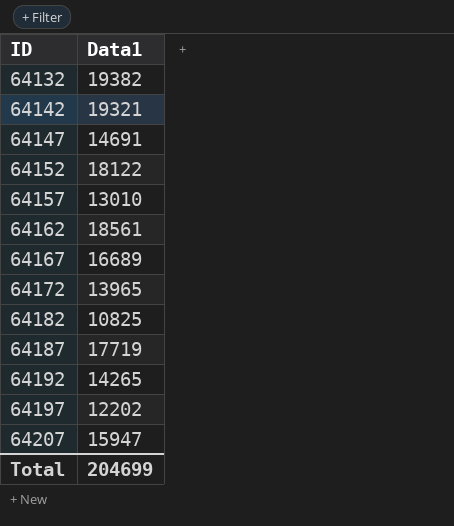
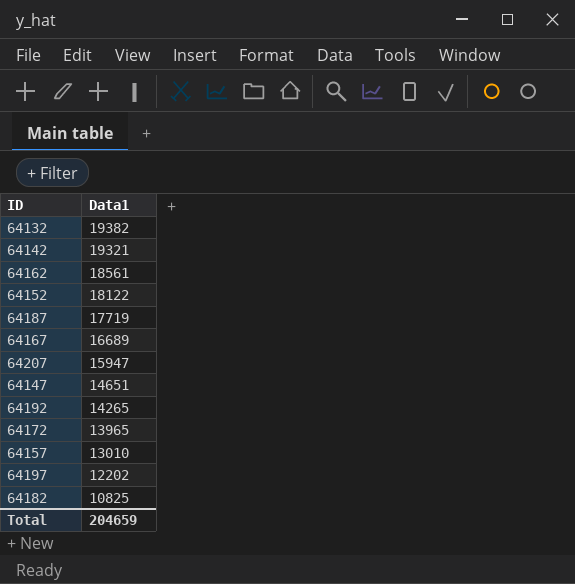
row order: ID ascending -> Data1 descending
64147 | Data1: 14691 -> 14651
Total | Data1: 204699 -> 204659

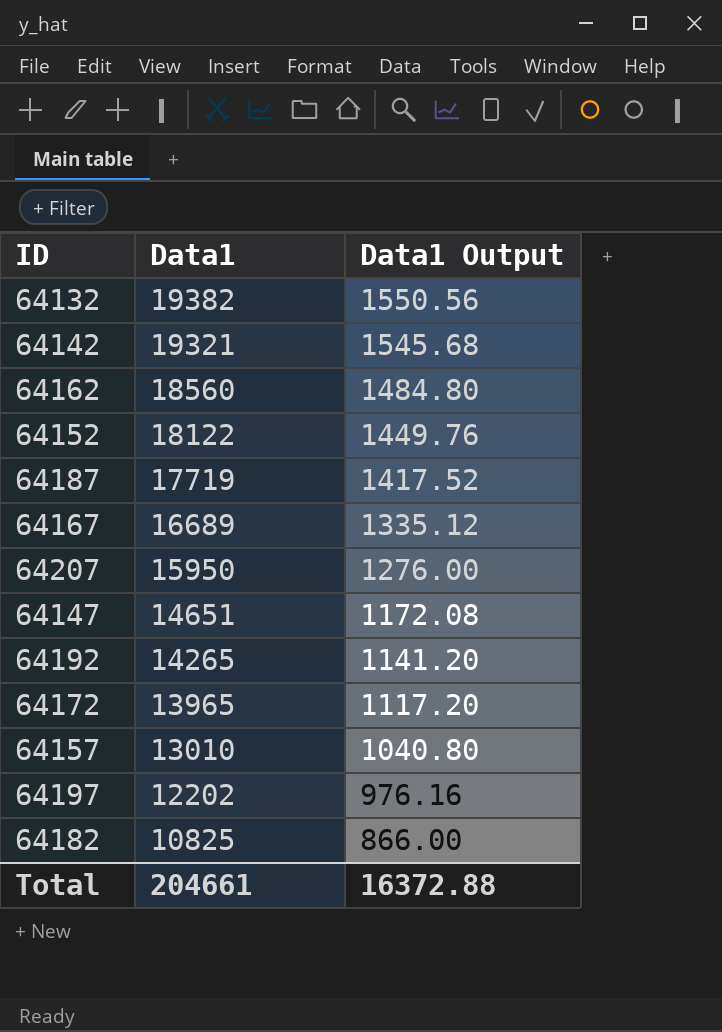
column Data1 Output | formula: none -> [Data1] * 0.08
64162 | Data1: 18561 -> 18560
64207 | Data1: 15947 -> 15950
Total | Data1: 204659 -> 204661

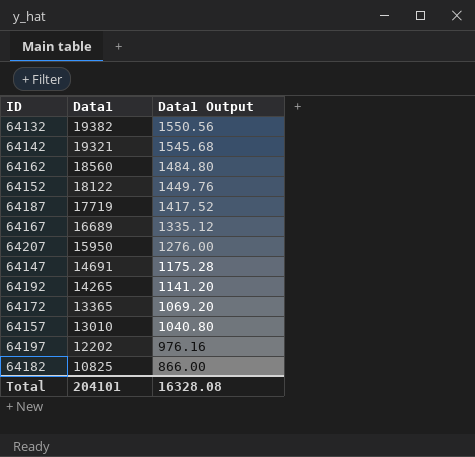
64147 | Data1: 14651 -> 14691
64147 | Data1 Output: 1172.08 -> 1175.28
64172 | Data1: 13965 -> 13365
64172 | Data1 Output: 1117.20 -> 1069.20
Total | Data1: 204661 -> 204101
Total | Data1 Output: 16372.88 -> 16328.08

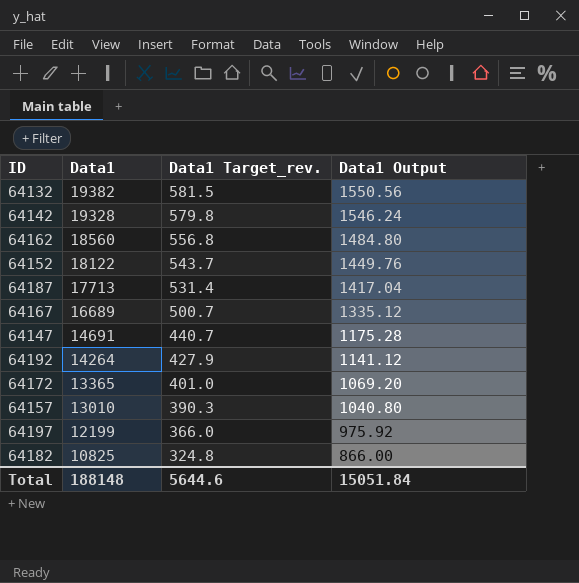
column Data1 Target_rev. | formula: none -> [Data1] * 0.03
row 64207: 15950 | 1276.00 -> none
64142 | Data1: 19321 -> 19328
64142 | Data1 Output: 1545.68 -> 1546.24
64187 | Data1: 17719 -> 17713
64187 | Data1 Output: 1417.52 -> 1417.04
64192 | Data1: 14265 -> 14264
64192 | Data1 Output: 1141.20 -> 1141.12
64197 | Data1: 12202 -> 12199
64197 | Data1 Output: 976.16 -> 975.92
Total | Data1: 204101 -> 188148
Total | Data1 Output: 16328.08 -> 15051.84

